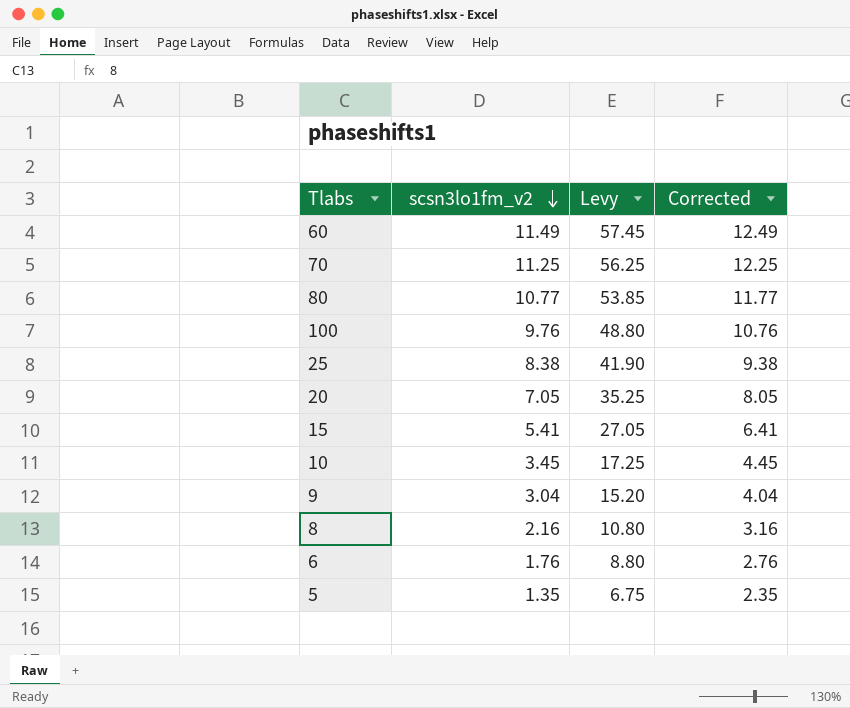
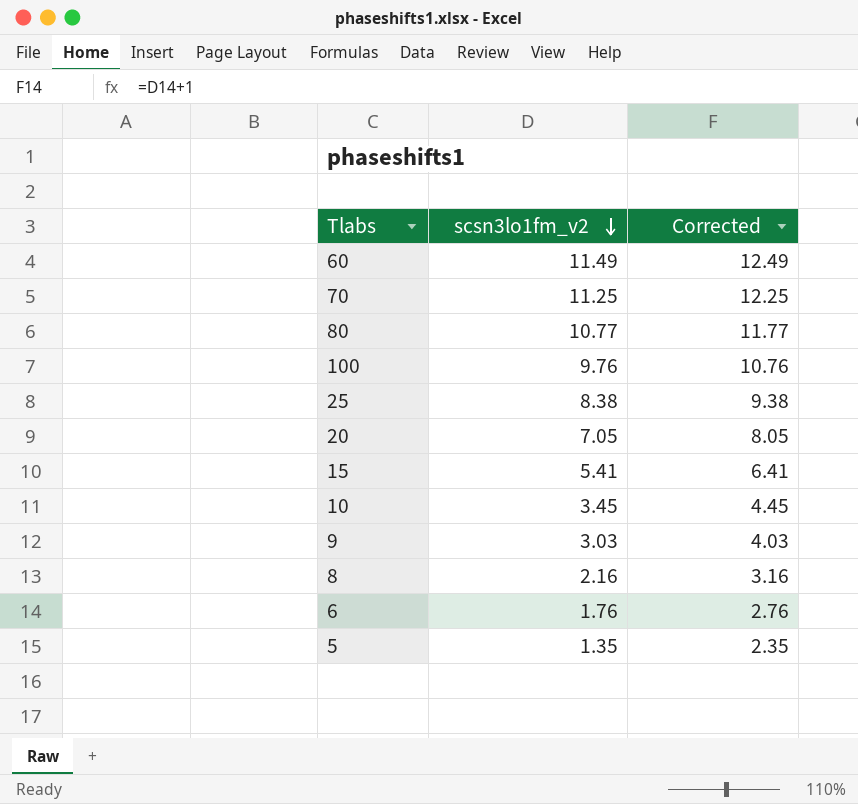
column Levy | formula: [scsn3lo1fm_v2] * 5 -> none
9 | scsn3lo1fm_v2: 3.04 -> 3.03
9 | Corrected: 4.04 -> 4.03

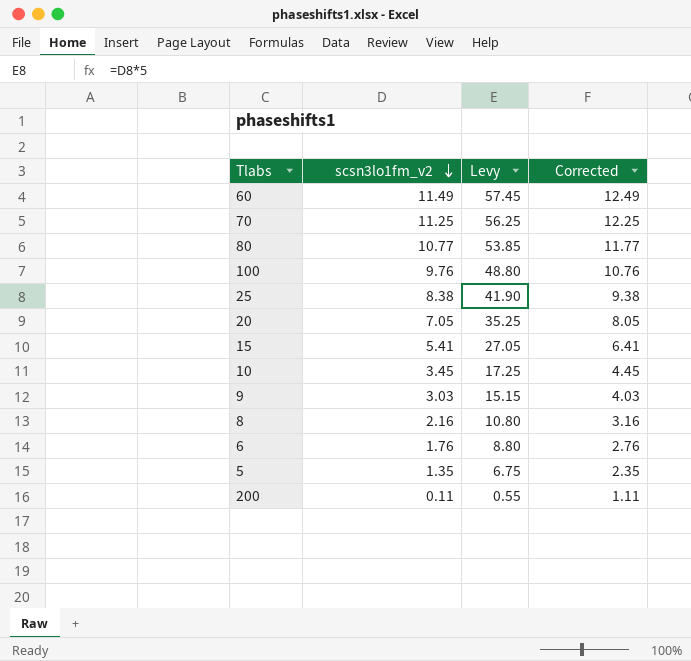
column Levy | formula: none -> [scsn3lo1fm_v2] * 5
row 200: none -> 0.11 | 0.55 | 1.11

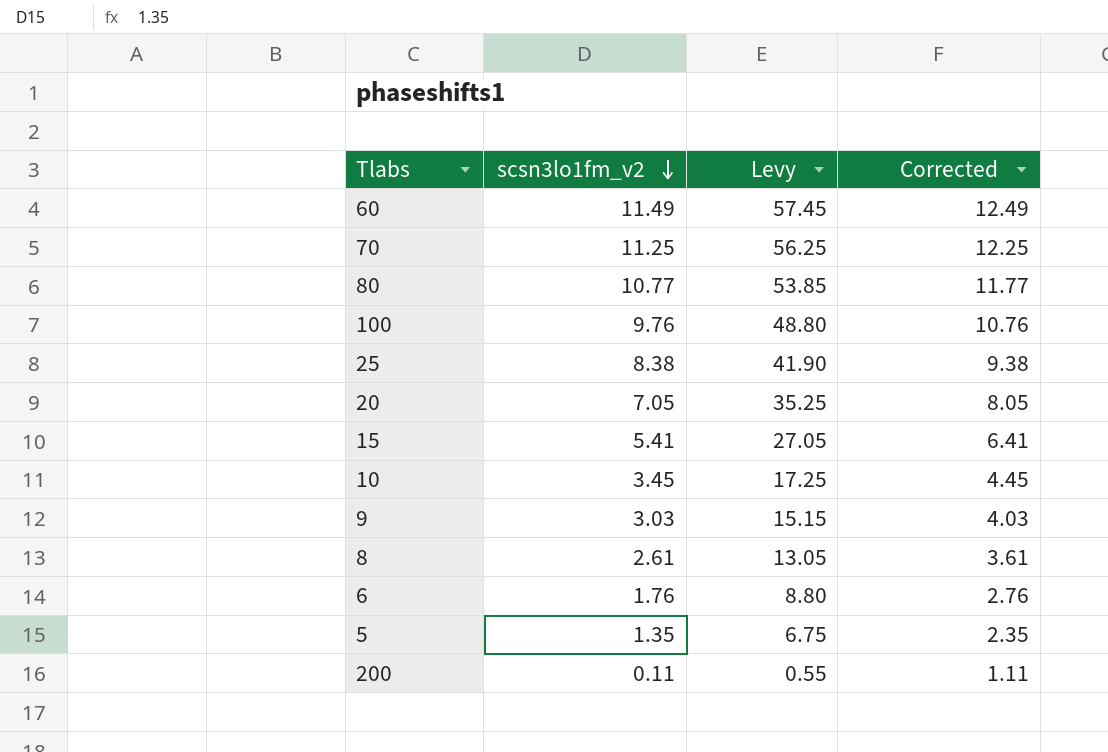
8 | scsn3lo1fm_v2: 2.16 -> 2.61
8 | Levy: 10.80 -> 13.05
8 | Corrected: 3.16 -> 3.61

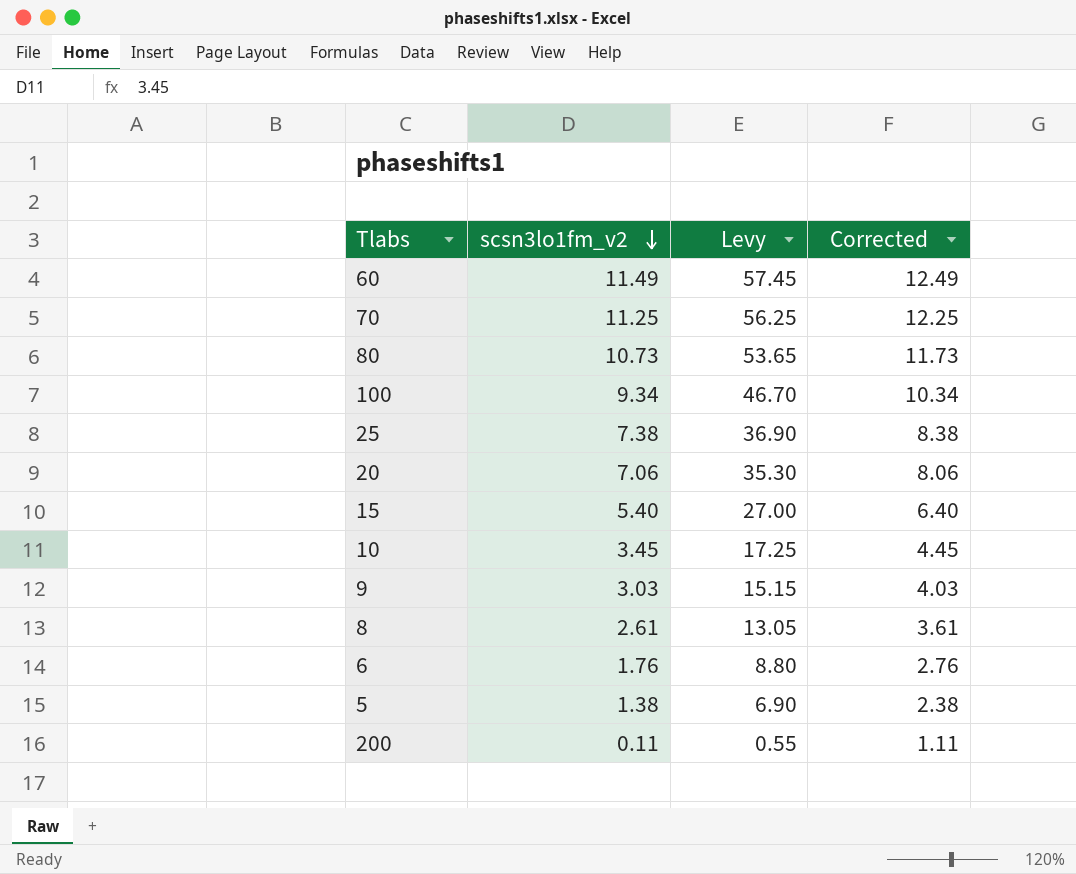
80 | scsn3lo1fm_v2: 10.77 -> 10.73
80 | Levy: 53.85 -> 53.65
80 | Corrected: 11.77 -> 11.73
100 | scsn3lo1fm_v2: 9.76 -> 9.34
100 | Levy: 48.80 -> 46.70
100 | Corrected: 10.76 -> 10.34
25 | scsn3lo1fm_v2: 8.38 -> 7.38
25 | Levy: 41.90 -> 36.90
25 | Corrected: 9.38 -> 8.38
20 | scsn3lo1fm_v2: 7.05 -> 7.06
20 | Levy: 35.25 -> 35.30
20 | Corrected: 8.05 -> 8.06
15 | scsn3lo1fm_v2: 5.41 -> 5.40
15 | Levy: 27.05 -> 27.00
15 | Corrected: 6.41 -> 6.40
5 | scsn3lo1fm_v2: 1.35 -> 1.38
5 | Levy: 6.75 -> 6.90
5 | Corrected: 2.35 -> 2.38

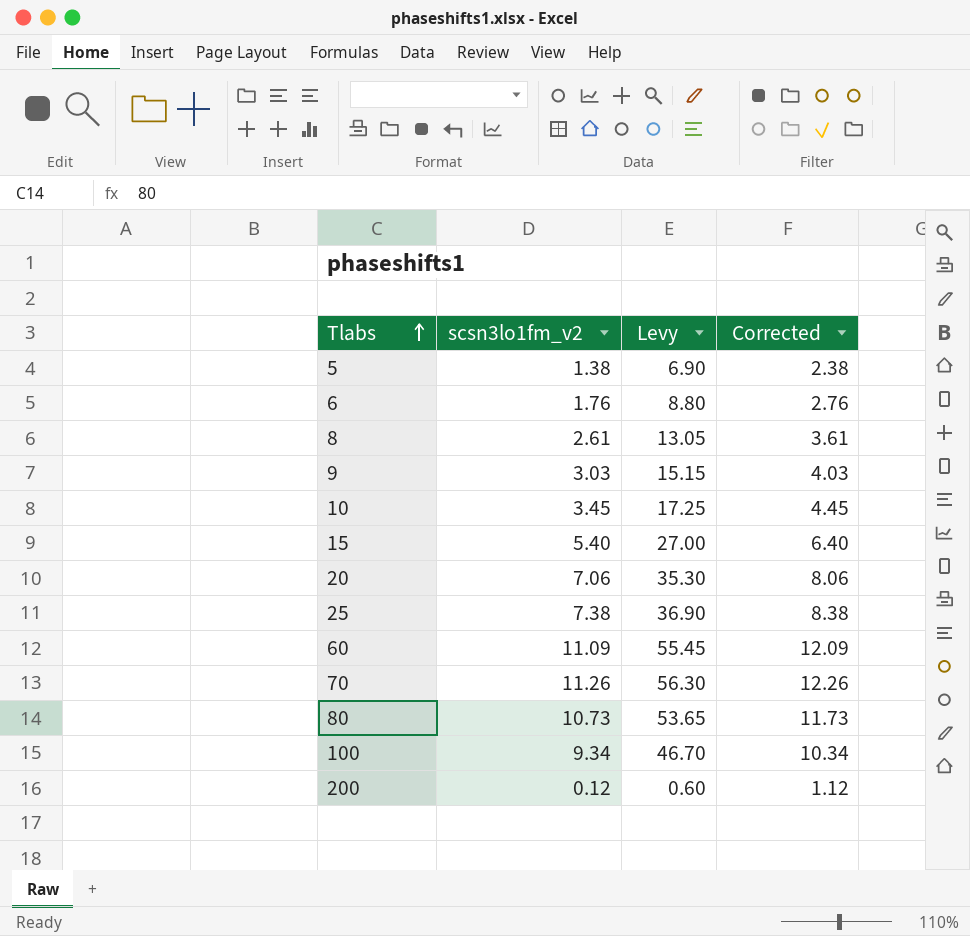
row order: scsn3lo1fm_v2 descending -> Tlabs ascending
60 | scsn3lo1fm_v2: 11.49 -> 11.09
60 | Levy: 57.45 -> 55.45
60 | Corrected: 12.49 -> 12.09
70 | scsn3lo1fm_v2: 11.25 -> 11.26
70 | Levy: 56.25 -> 56.30
70 | Corrected: 12.25 -> 12.26
200 | scsn3lo1fm_v2: 0.11 -> 0.12
200 | Levy: 0.55 -> 0.60
200 | Corrected: 1.11 -> 1.12

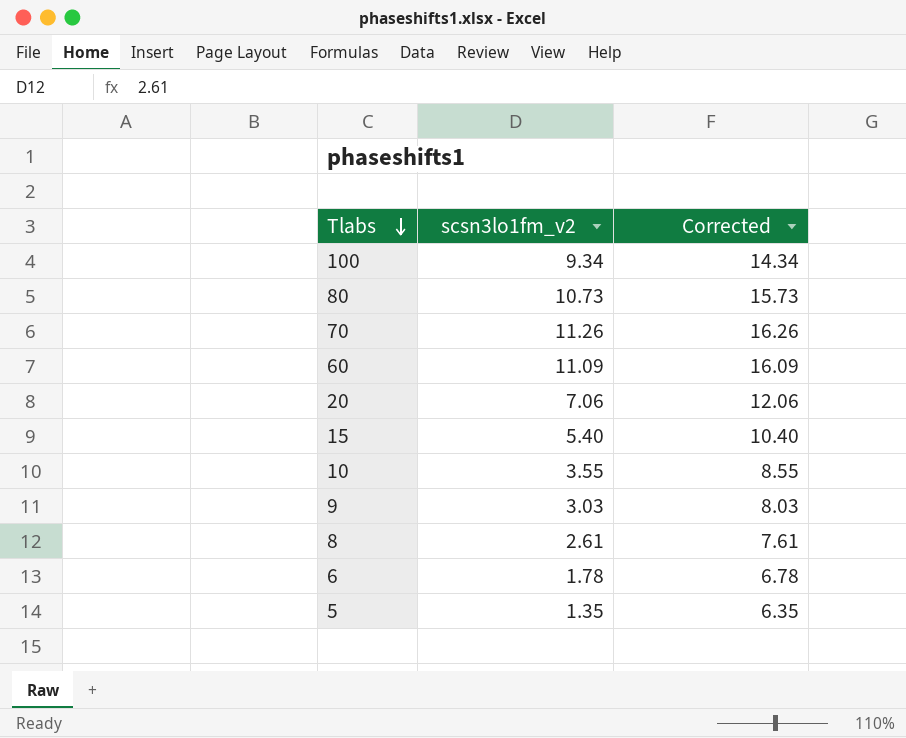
row order: Tlabs ascending -> Tlabs descending
column Levy | formula: [scsn3lo1fm_v2] * 5 -> none
column Corrected | formula: [scsn3lo1fm_v2] + 1 -> [scsn3lo1fm_v2] + 5
row 25: 7.38 | 36.90 | 8.38 -> none
row 200: 0.12 | 0.60 | 1.12 -> none
10 | scsn3lo1fm_v2: 3.45 -> 3.55
6 | scsn3lo1fm_v2: 1.76 -> 1.78
5 | scsn3lo1fm_v2: 1.38 -> 1.35

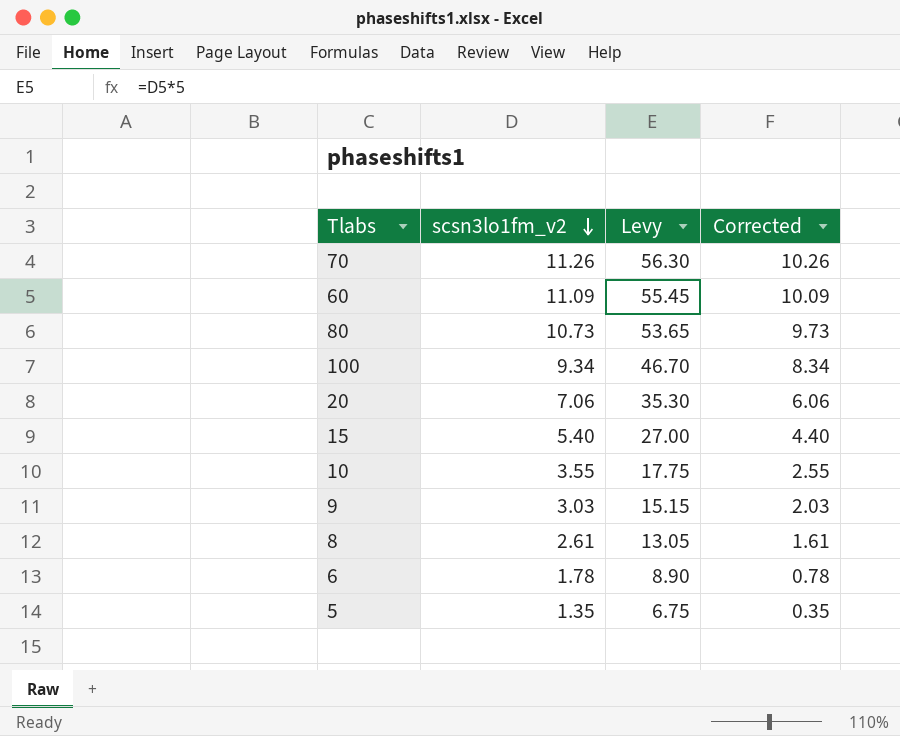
row order: Tlabs descending -> scsn3lo1fm_v2 descending
column Levy | formula: none -> [scsn3lo1fm_v2] * 5
column Corrected | formula: [scsn3lo1fm_v2] + 5 -> [scsn3lo1fm_v2] - 1

